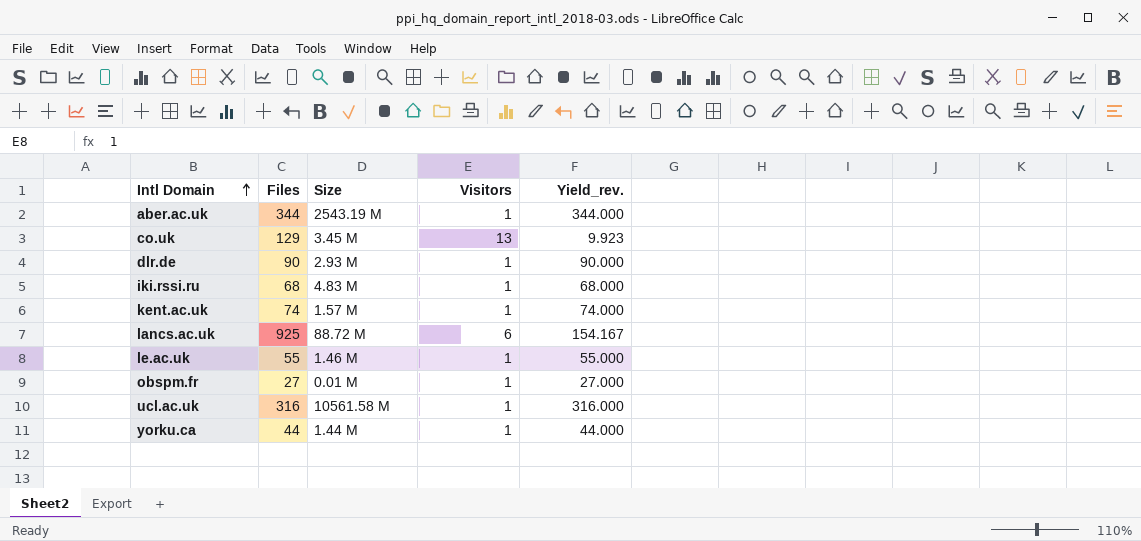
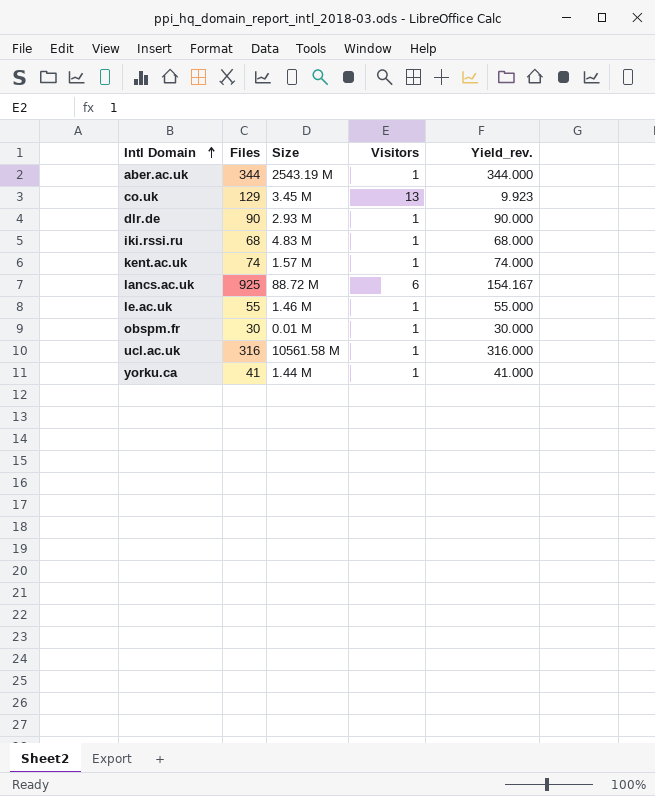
obspm.fr | Files: 27 -> 30
obspm.fr | Yield_rev.: 27.000 -> 30.000
yorku.ca | Files: 44 -> 41
yorku.ca | Yield_rev.: 44.000 -> 41.000

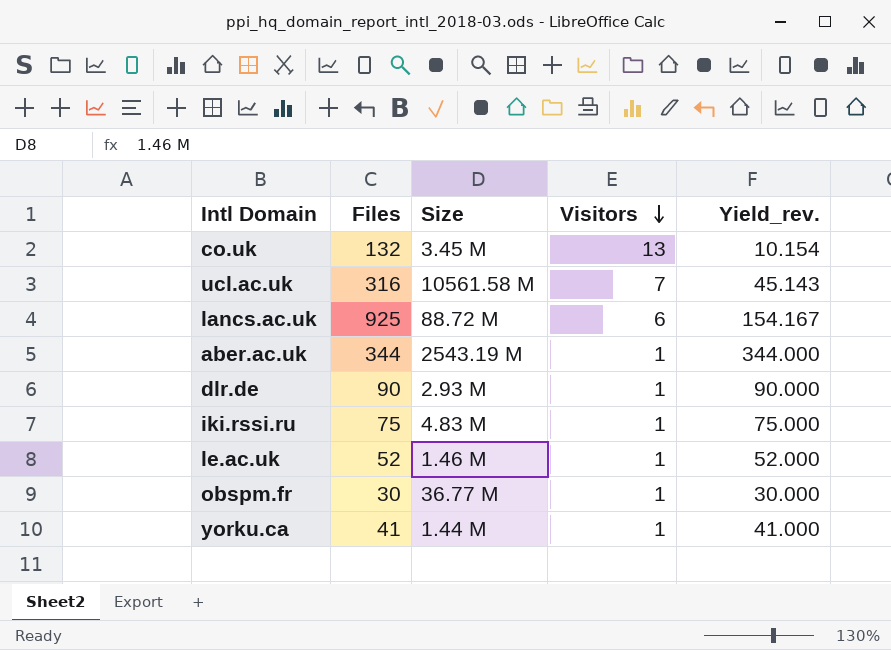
row order: Intl Domain ascending -> Visitors descending
row kent.ac.uk: 74 | 1.57 M | 1 | 74.000 -> none
co.uk | Files: 129 -> 132
co.uk | Yield_rev.: 9.923 -> 10.154
ucl.ac.uk | Visitors: 1 -> 7
ucl.ac.uk | Yield_rev.: 316.000 -> 45.143
iki.rssi.ru | Files: 68 -> 75
iki.rssi.ru | Yield_rev.: 68.000 -> 75.000
le.ac.uk | Files: 55 -> 52
le.ac.uk | Yield_rev.: 55.000 -> 52.000
obspm.fr | Size: 0.01 M -> 36.77 M

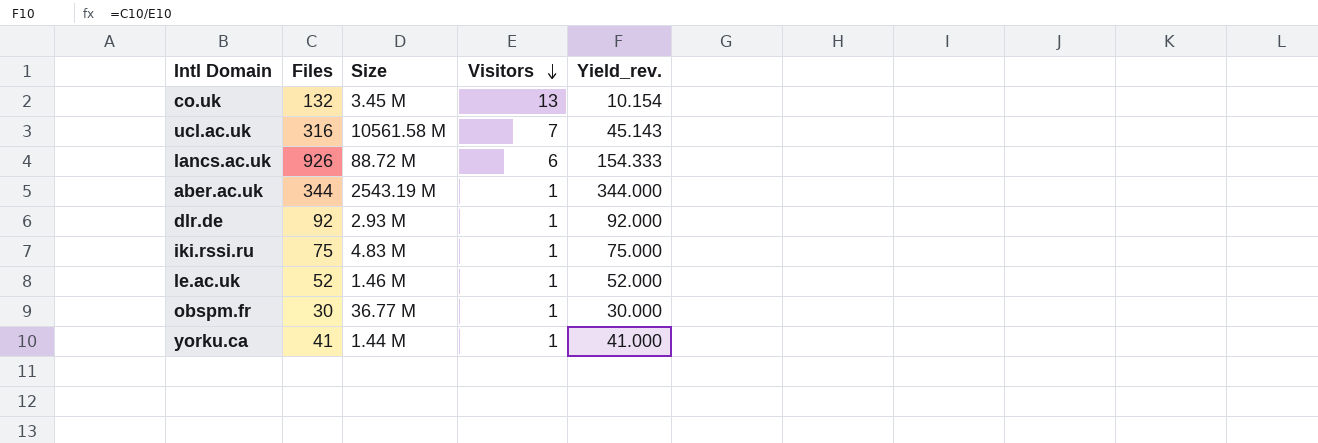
lancs.ac.uk | Files: 925 -> 926
lancs.ac.uk | Yield_rev.: 154.167 -> 154.333
dlr.de | Files: 90 -> 92
dlr.de | Yield_rev.: 90.000 -> 92.000

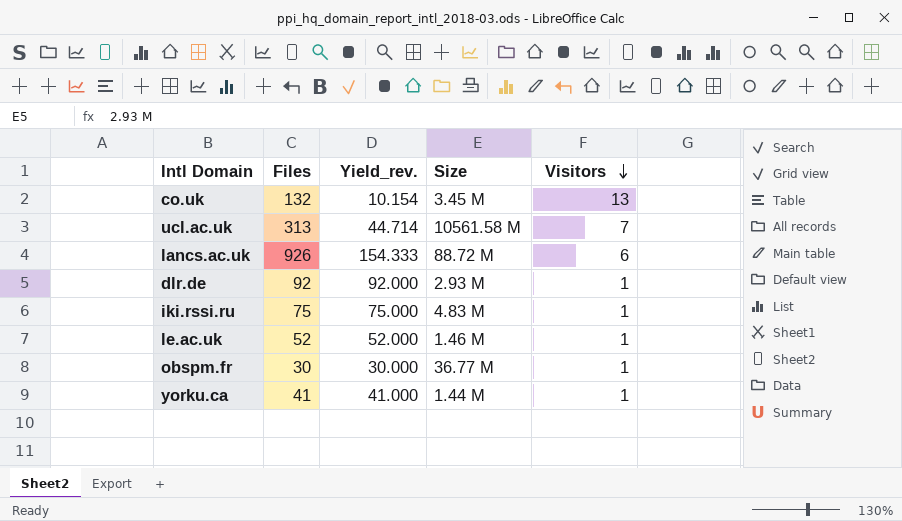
column Yield_rev. | position: 5 -> 3
row aber.ac.uk: 344 | 2543.19 M | 1 | 344.000 -> none
ucl.ac.uk | Files: 316 -> 313
ucl.ac.uk | Yield_rev.: 45.143 -> 44.714

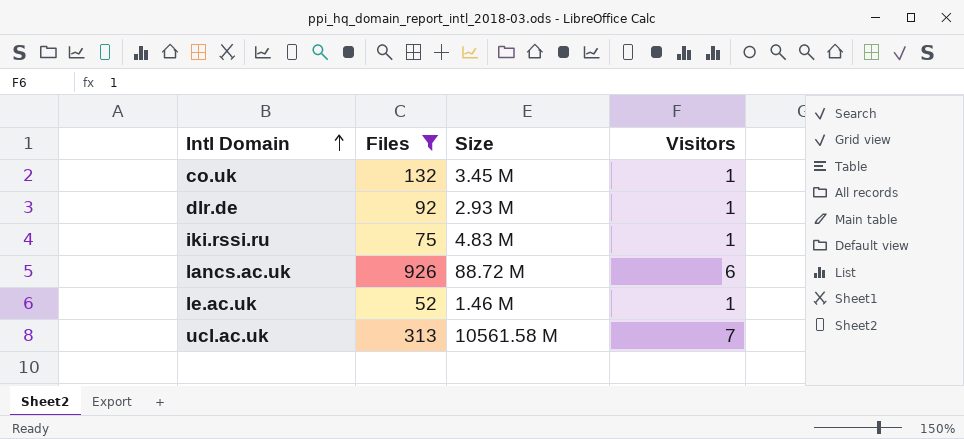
filter: none -> Files >= 52
row order: Visitors descending -> Intl Domain ascending
column Yield_rev. | formula: [Files] / [Visitors] -> none
co.uk | Visitors: 13 -> 1

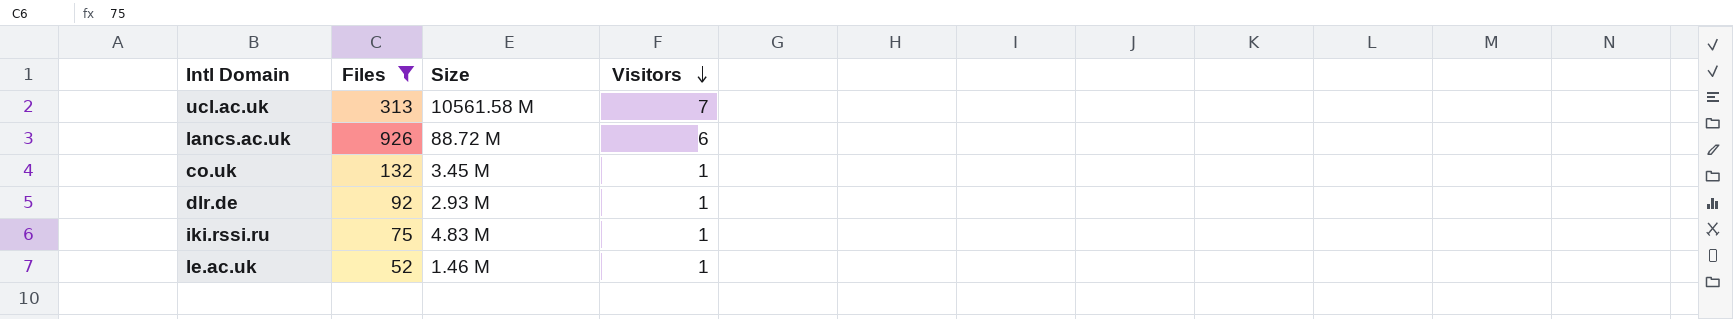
row order: Intl Domain ascending -> Visitors descending

